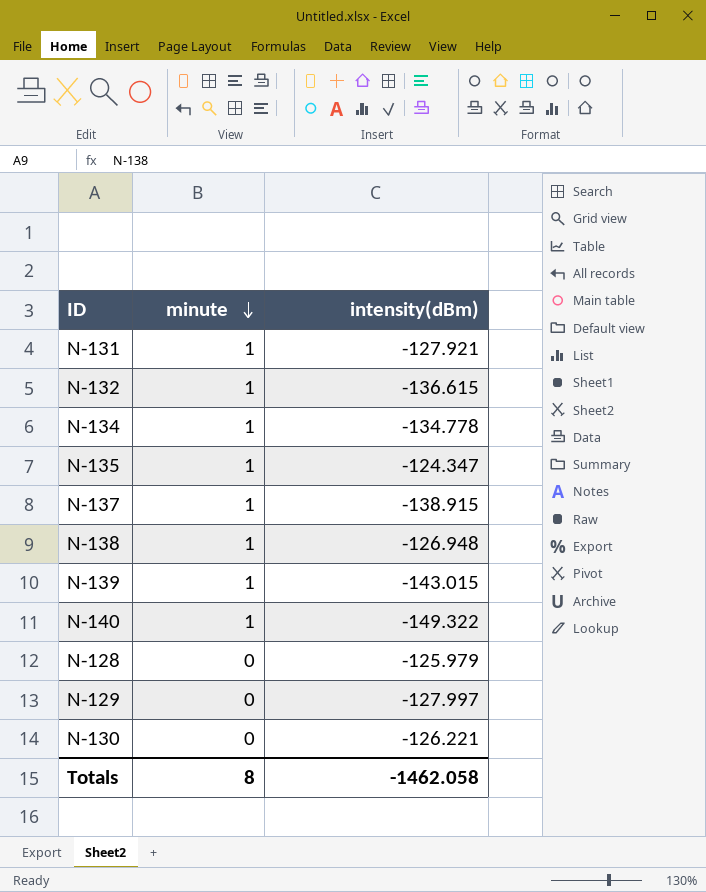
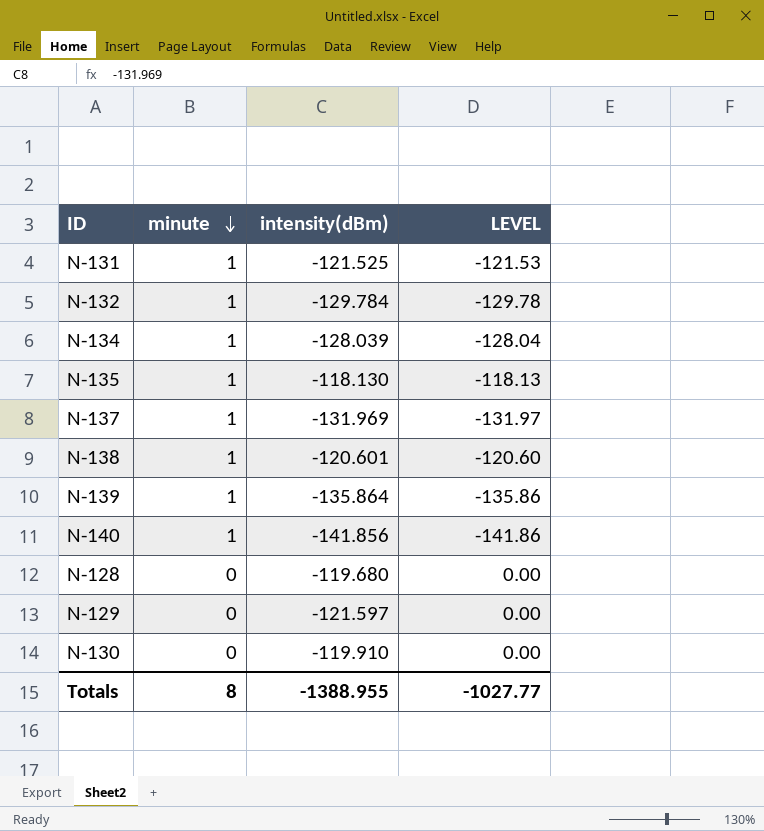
column LEVEL | formula: none -> [minute] * [intensity(dBm)]
N-131 | intensity(dBm): -127.921 -> -121.525
N-132 | intensity(dBm): -136.615 -> -129.784
N-134 | intensity(dBm): -134.778 -> -128.039
N-135 | intensity(dBm): -124.347 -> -118.130
N-137 | intensity(dBm): -138.915 -> -131.969
N-138 | intensity(dBm): -126.948 -> -120.601
N-139 | intensity(dBm): -143.015 -> -135.864
N-140 | intensity(dBm): -149.322 -> -141.856
N-128 | intensity(dBm): -125.979 -> -119.680
N-129 | intensity(dBm): -127.997 -> -121.597
N-130 | intensity(dBm): -126.221 -> -119.910
Totals | intensity(dBm): -1462.058 -> -1388.955

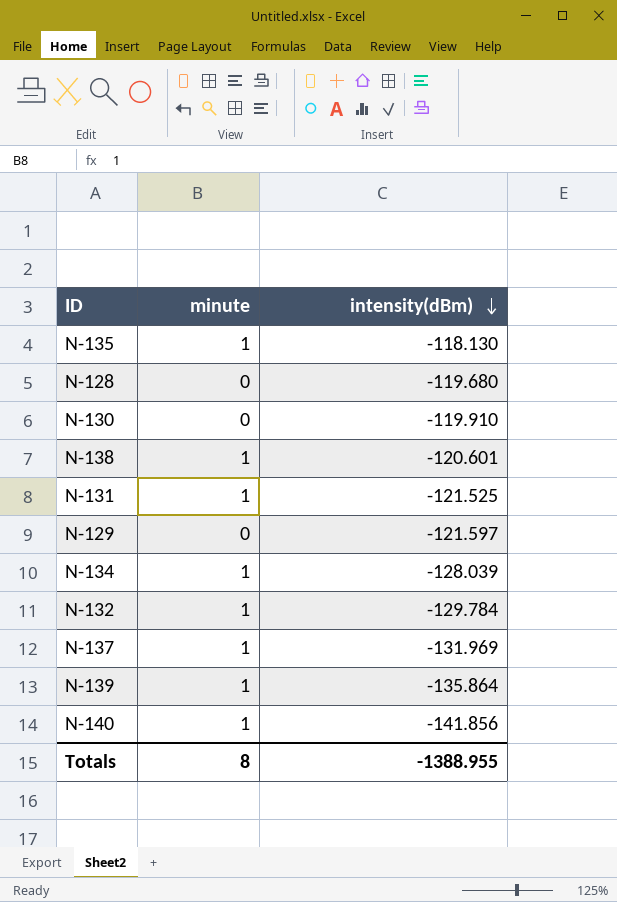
row order: minute descending -> intensity(dBm) descending
column LEVEL | formula: [minute] * [intensity(dBm)] -> none

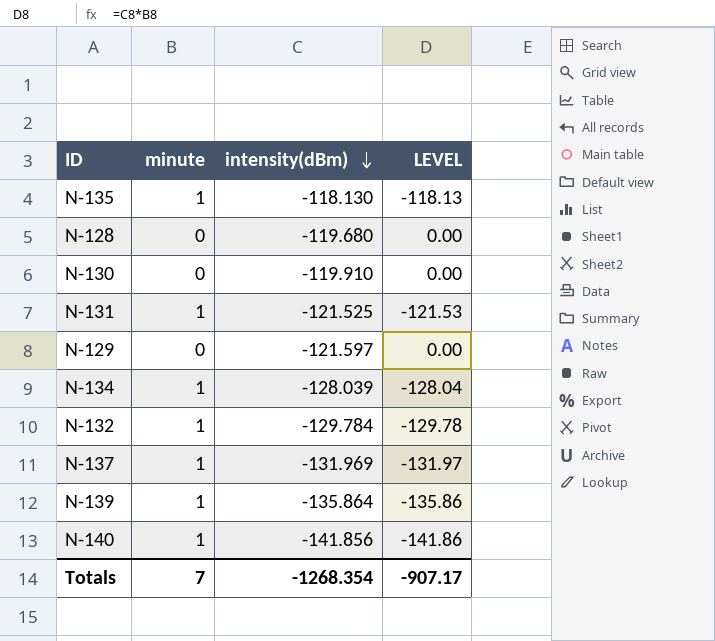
column LEVEL | formula: none -> [minute] * [intensity(dBm)]
row N-138: 1 | -120.601 -> none
Totals | minute: 8 -> 7
Totals | intensity(dBm): -1388.955 -> -1268.354

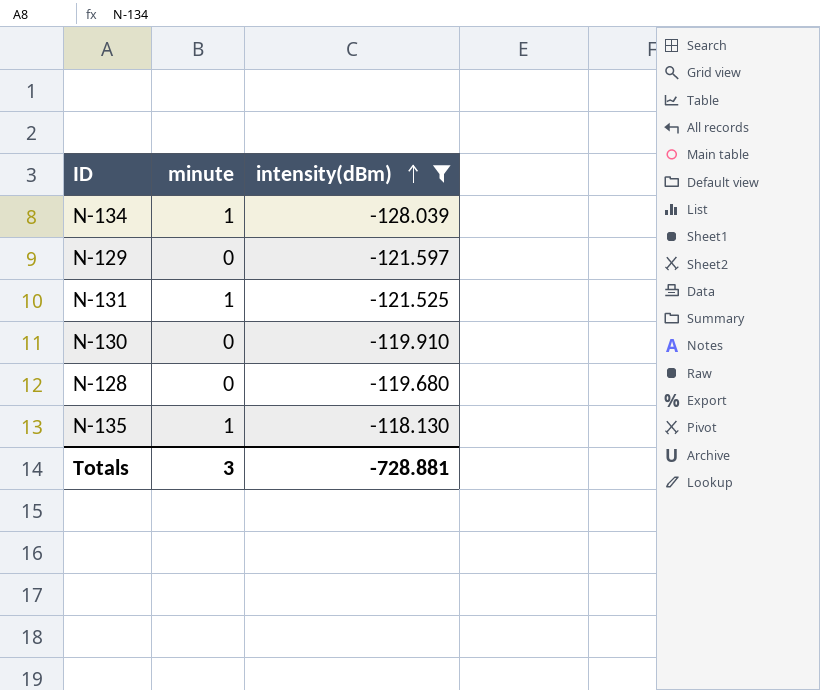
filter: none -> intensity(dBm) >= -128.039
row order: intensity(dBm) descending -> intensity(dBm) ascending
column LEVEL | formula: [minute] * [intensity(dBm)] -> none
Totals | minute: 7 -> 3
Totals | intensity(dBm): -1268.354 -> -728.881

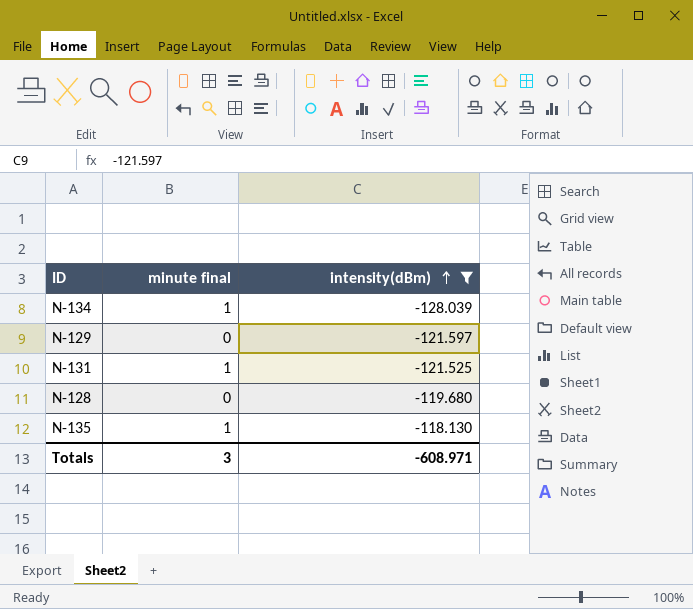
column name: minute -> minute final
row N-130: 0 | -119.910 -> none
Totals | intensity(dBm): -728.881 -> -608.971

